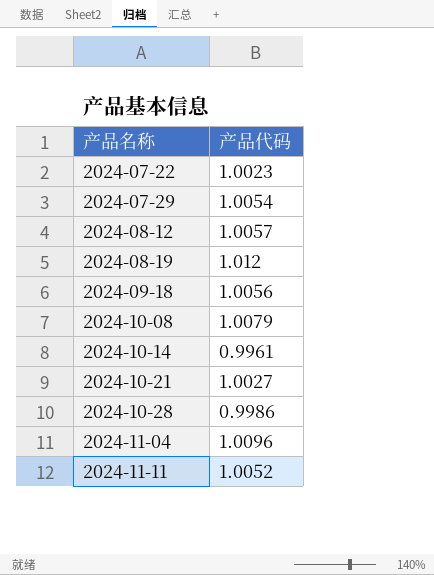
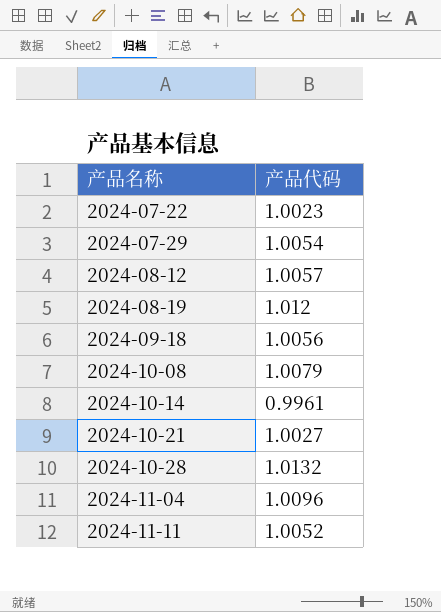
2024-10-28 | 产品代码: 0.9986 -> 1.0132

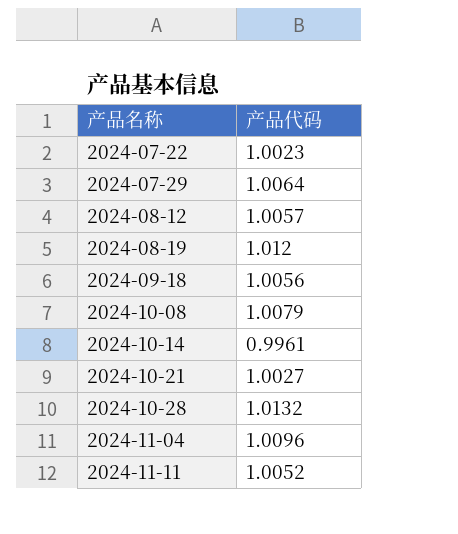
2024-07-29 | 产品代码: 1.0054 -> 1.0064

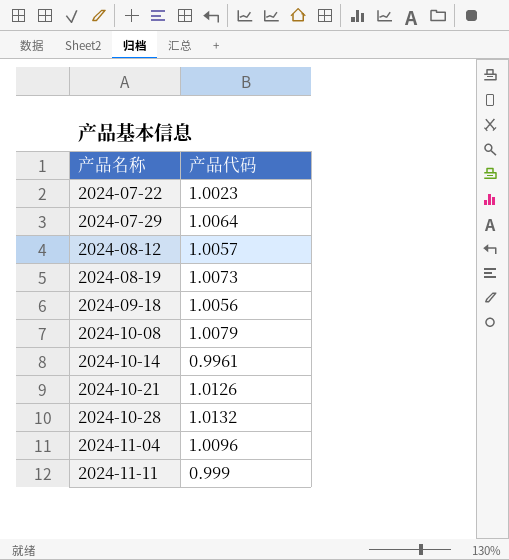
2024-08-19 | 产品代码: 1.012 -> 1.0073
2024-10-21 | 产品代码: 1.0027 -> 1.0126
2024-11-11 | 产品代码: 1.0052 -> 0.999

